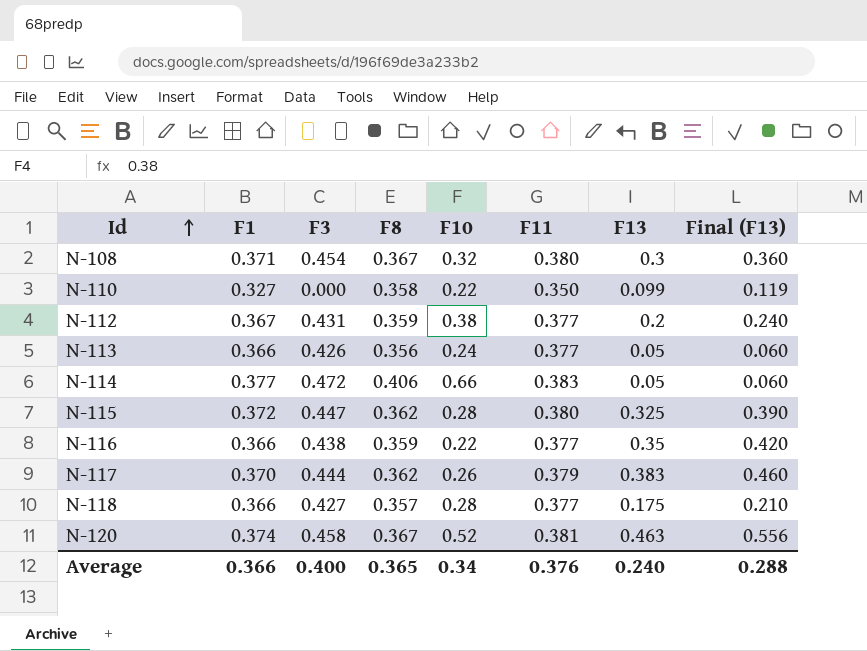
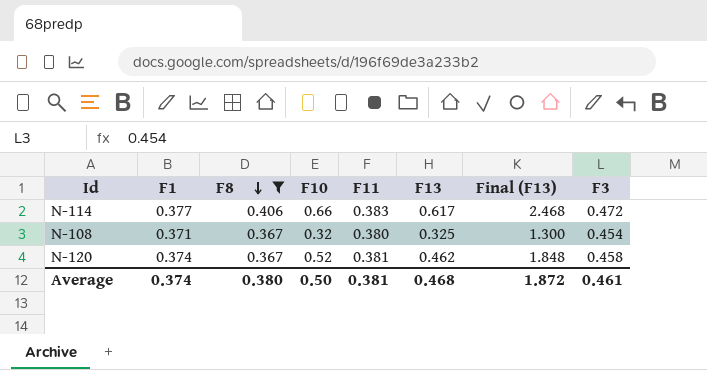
filter: none -> F8 >= 0.367
row order: Id ascending -> F8 descending
column Final (F13) | formula: [F13] * 1.2 -> [F13] * 4
column F3 | position: 3 -> 8
N-114 | F13: 0.05 -> 0.617
N-108 | F13: 0.3 -> 0.325
N-120 | F13: 0.463 -> 0.462
Average | F1: 0.366 -> 0.374
Average | F8: 0.365 -> 0.380
Average | F10: 0.34 -> 0.50
Average | F11: 0.376 -> 0.381
Average | F13: 0.240 -> 0.468
Average | Final (F13): 0.288 -> 1.872
Average | F3: 0.400 -> 0.461

